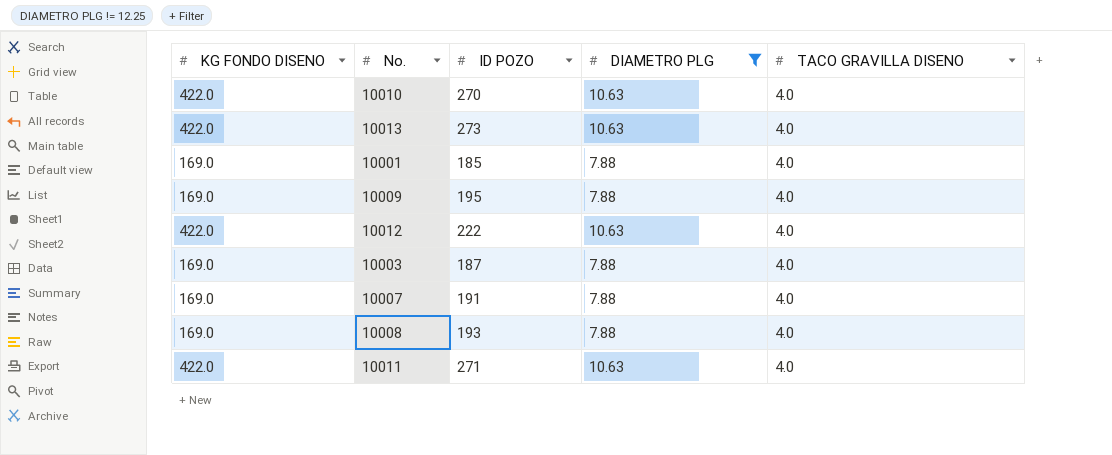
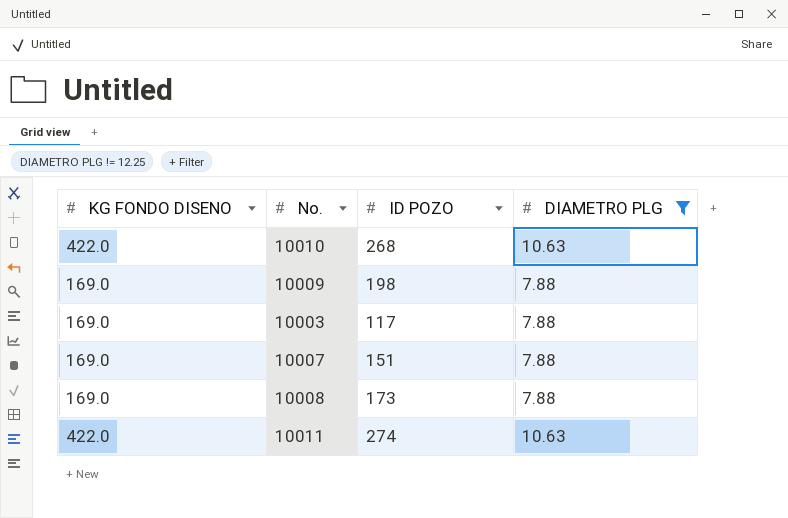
column TACO GRAVILLA DISENO | position: 5 -> none
row 10013: 422.0 | 273 | 10.63 | 4.0 -> none
row 10001: 169.0 | 185 | 7.88 | 4.0 -> none
row 10012: 422.0 | 222 | 10.63 | 4.0 -> none
10010 | ID POZO: 270 -> 268
10009 | ID POZO: 195 -> 198
10003 | ID POZO: 187 -> 117
10007 | ID POZO: 191 -> 151
10008 | ID POZO: 193 -> 173
10011 | ID POZO: 271 -> 274

